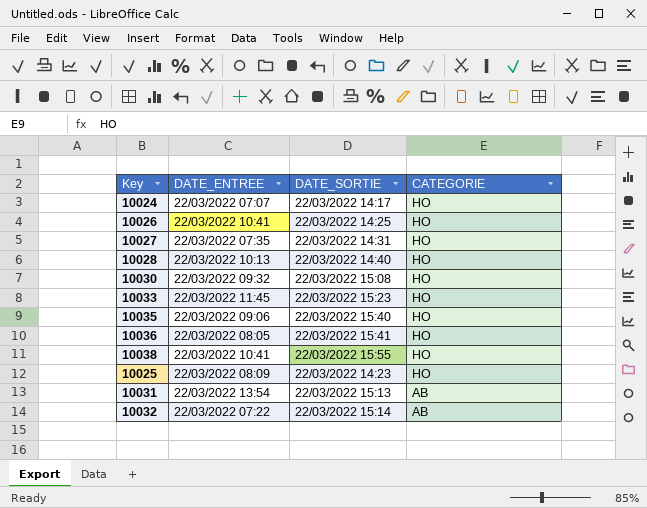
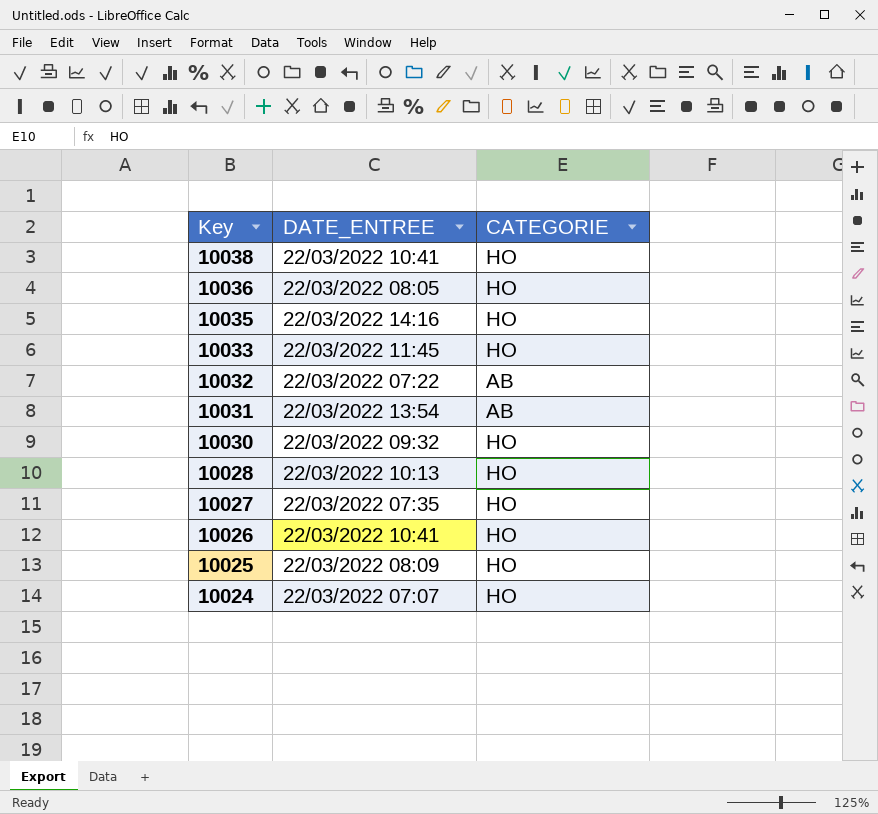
row order: CATEGORIE descending -> Key descending
column DATE_SORTIE | position: 3 -> none
10035 | DATE_ENTREE: 22/03/2022 09:06 -> 22/03/2022 14:16

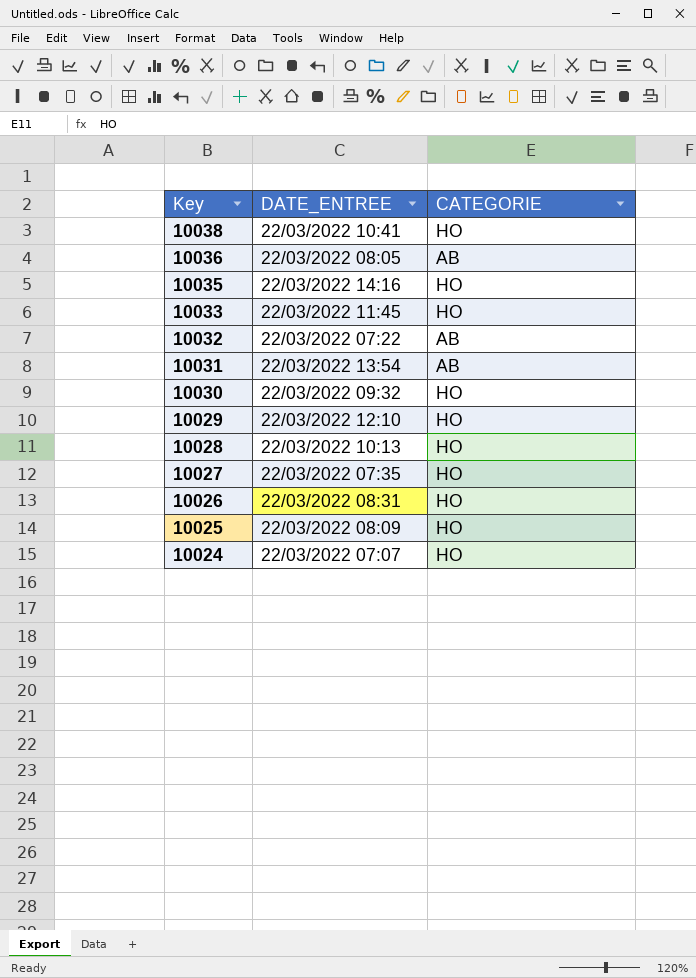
10036 | CATEGORIE: HO -> AB
row 10029: none -> 22/03/2022 12:10 | HO
10026 | DATE_ENTREE: 22/03/2022 10:41 -> 22/03/2022 08:31

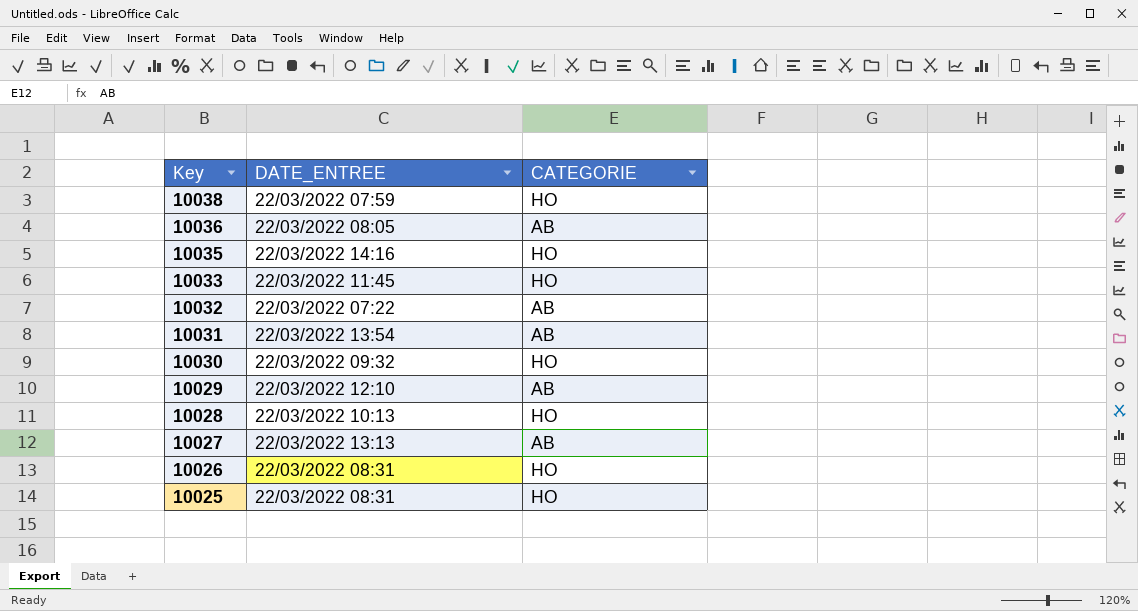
row 10024: 22/03/2022 07:07 | HO -> none
10038 | DATE_ENTREE: 22/03/2022 10:41 -> 22/03/2022 07:59
10029 | CATEGORIE: HO -> AB
10027 | DATE_ENTREE: 22/03/2022 07:35 -> 22/03/2022 13:13
10027 | CATEGORIE: HO -> AB
10025 | DATE_ENTREE: 22/03/2022 08:09 -> 22/03/2022 08:31

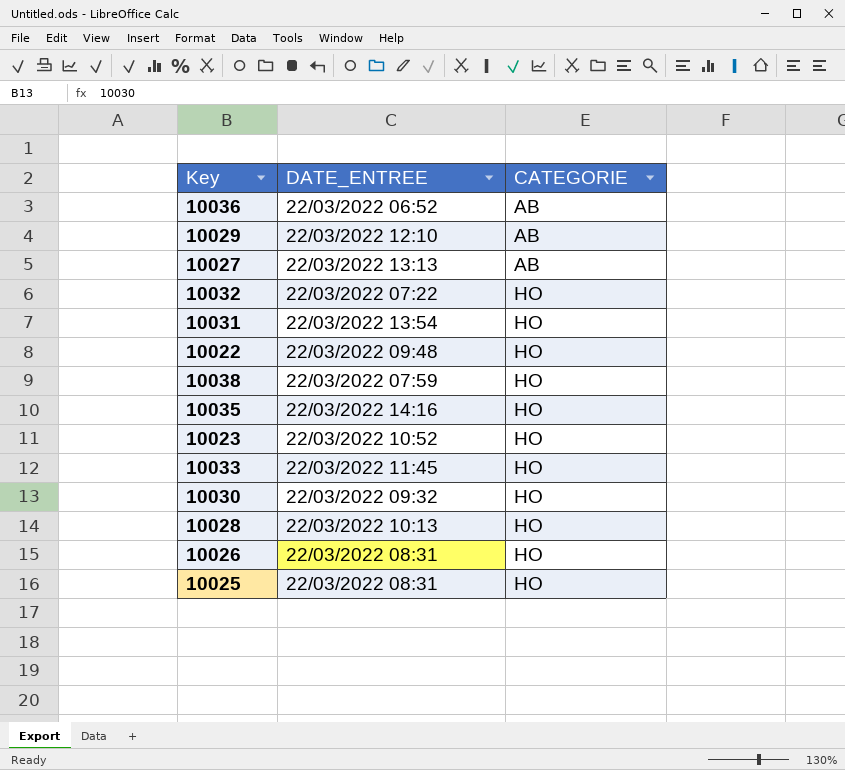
row order: Key descending -> CATEGORIE ascending
10036 | DATE_ENTREE: 22/03/2022 08:05 -> 22/03/2022 06:52
10032 | CATEGORIE: AB -> HO
10031 | CATEGORIE: AB -> HO
row 10022: none -> 22/03/2022 09:48 | HO
row 10023: none -> 22/03/2022 10:52 | HO

